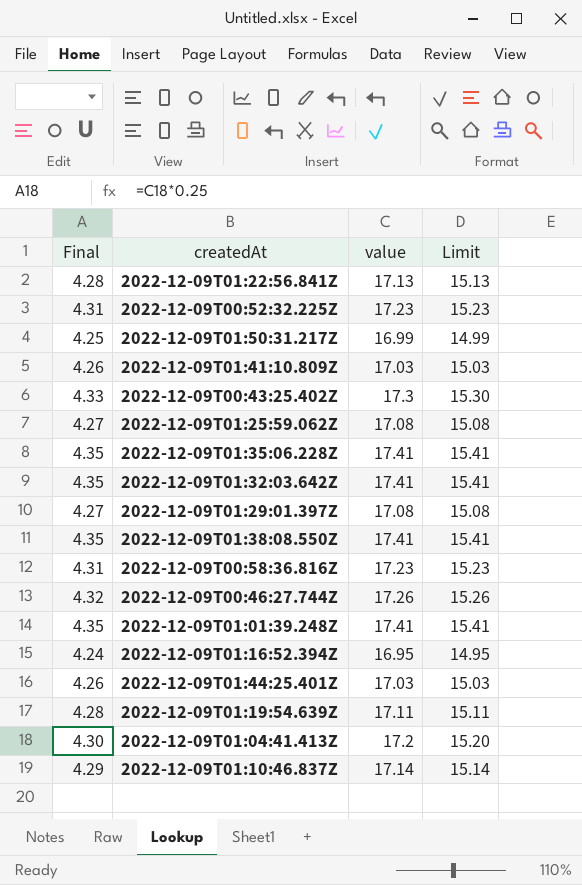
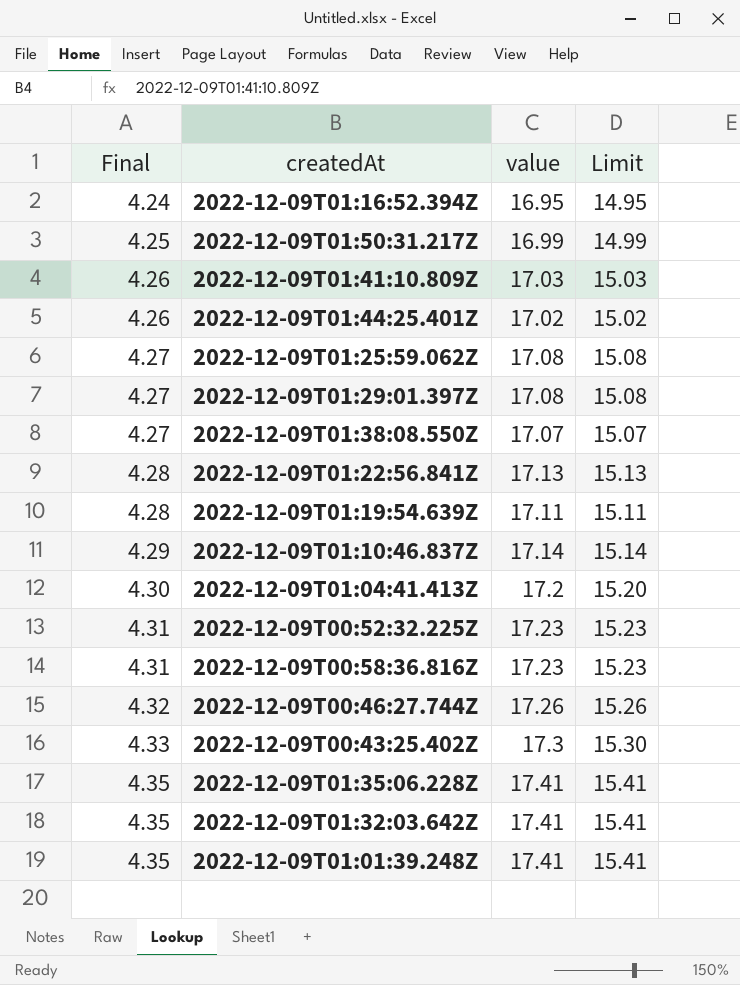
row order: none -> Final ascending
2022-12-09T01:44:25.401Z | value: 17.03 -> 17.02
2022-12-09T01:44:25.401Z | Limit: 15.03 -> 15.02
2022-12-09T01:38:08.550Z | Final: 4.35 -> 4.27
2022-12-09T01:38:08.550Z | value: 17.41 -> 17.07
2022-12-09T01:38:08.550Z | Limit: 15.41 -> 15.07

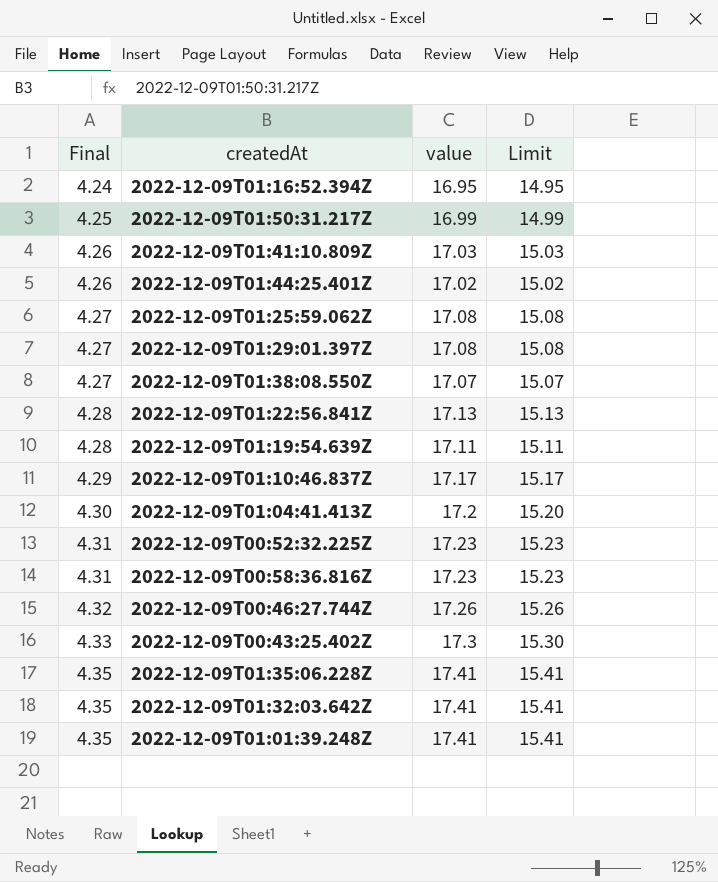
2022-12-09T01:10:46.837Z | value: 17.14 -> 17.17
2022-12-09T01:10:46.837Z | Limit: 15.14 -> 15.17

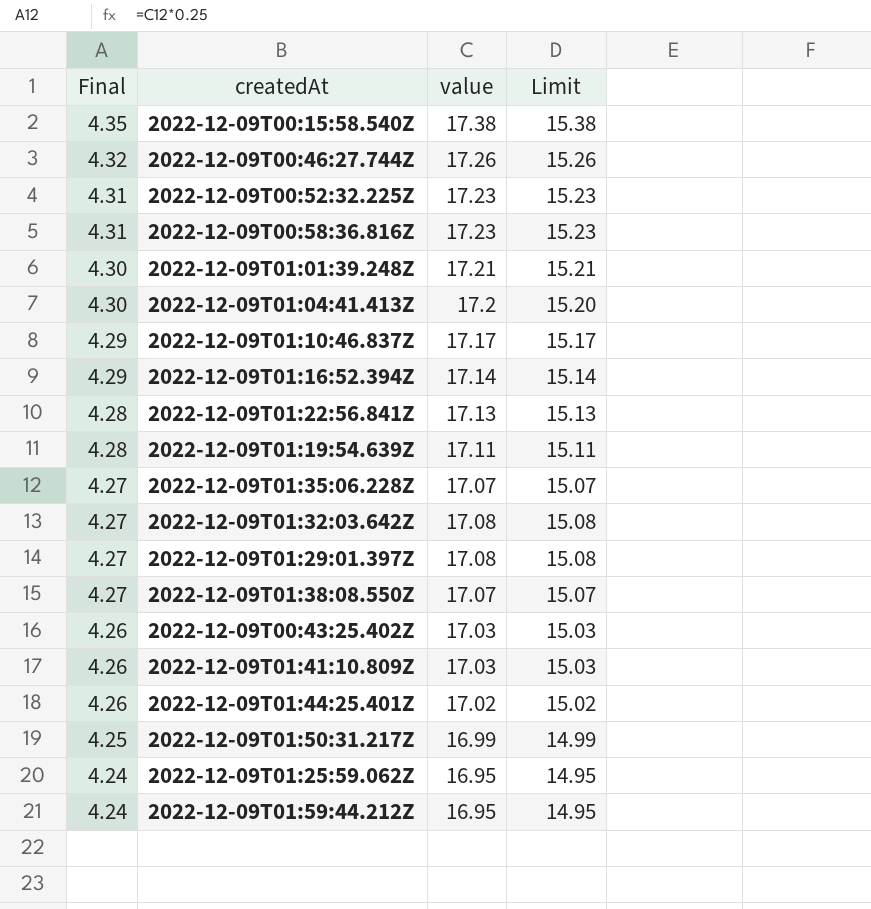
row order: Final ascending -> Final descending
row 2022-12-09T00:15:58.540Z: none -> 4.35 | 17.38 | 15.38
2022-12-09T01:01:39.248Z | Final: 4.35 -> 4.30
2022-12-09T01:01:39.248Z | value: 17.41 -> 17.21
2022-12-09T01:01:39.248Z | Limit: 15.41 -> 15.21
2022-12-09T01:16:52.394Z | Final: 4.24 -> 4.29
2022-12-09T01:16:52.394Z | value: 16.95 -> 17.14
2022-12-09T01:16:52.394Z | Limit: 14.95 -> 15.14
2022-12-09T01:35:06.228Z | Final: 4.35 -> 4.27
2022-12-09T01:35:06.228Z | value: 17.41 -> 17.07
2022-12-09T01:35:06.228Z | Limit: 15.41 -> 15.07
2022-12-09T01:32:03.642Z | Final: 4.35 -> 4.27
2022-12-09T01:32:03.642Z | value: 17.41 -> 17.08
2022-12-09T01:32:03.642Z | Limit: 15.41 -> 15.08
2022-12-09T00:43:25.402Z | Final: 4.33 -> 4.26
2022-12-09T00:43:25.402Z | value: 17.3 -> 17.03
2022-12-09T00:43:25.402Z | Limit: 15.30 -> 15.03
2022-12-09T01:25:59.062Z | Final: 4.27 -> 4.24
2022-12-09T01:25:59.062Z | value: 17.08 -> 16.95
2022-12-09T01:25:59.062Z | Limit: 15.08 -> 14.95
row 2022-12-09T01:59:44.212Z: none -> 4.24 | 16.95 | 14.95

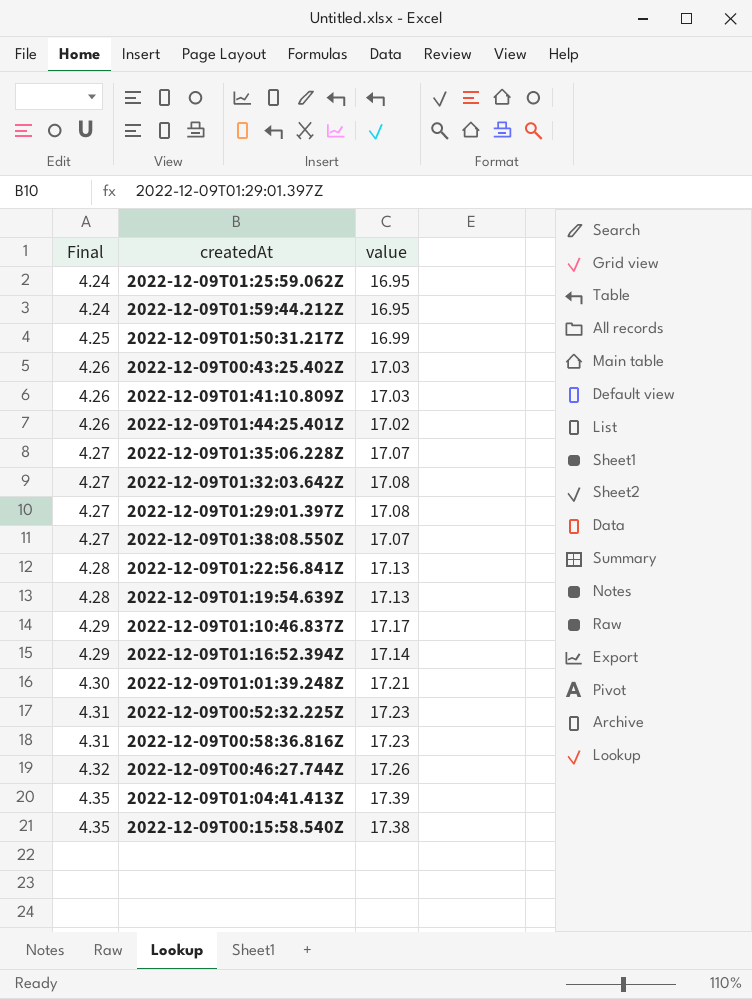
row order: Final descending -> Final ascending
column Limit | formula: [value] - 2 -> none
2022-12-09T01:19:54.639Z | value: 17.11 -> 17.13
2022-12-09T01:04:41.413Z | Final: 4.30 -> 4.35
2022-12-09T01:04:41.413Z | value: 17.2 -> 17.39

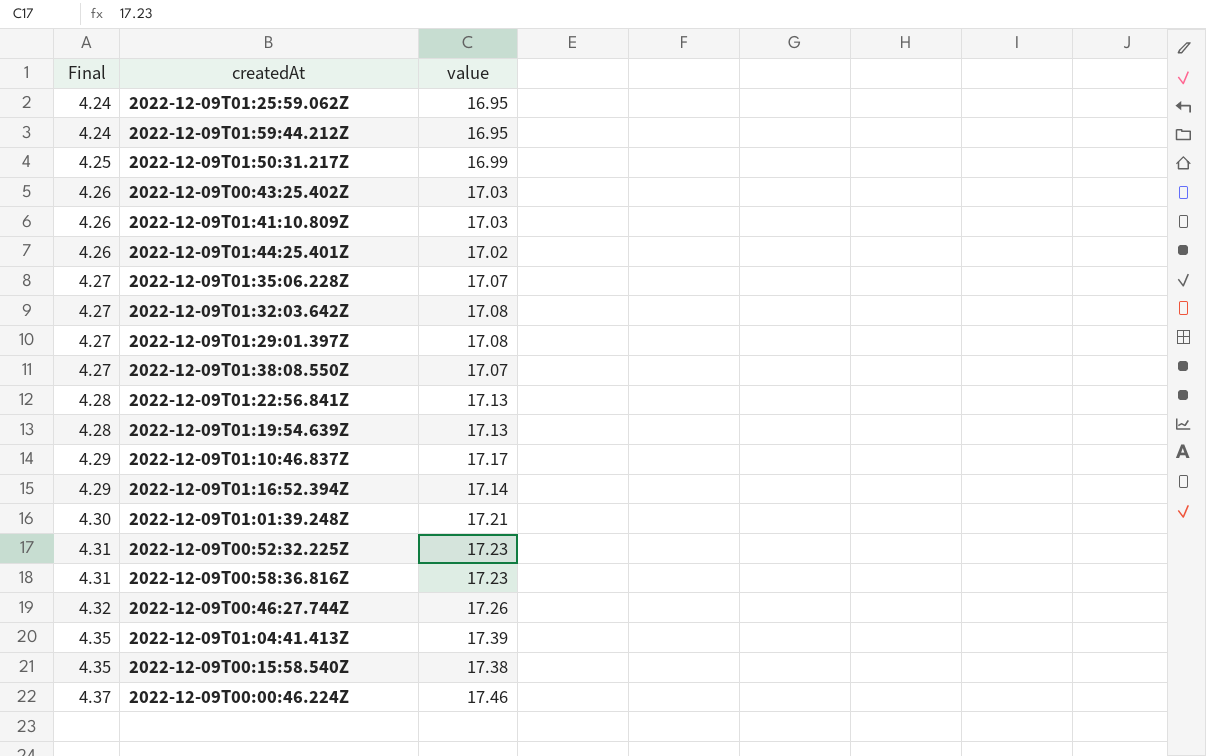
row 2022-12-09T00:00:46.224Z: none -> 4.37 | 17.46

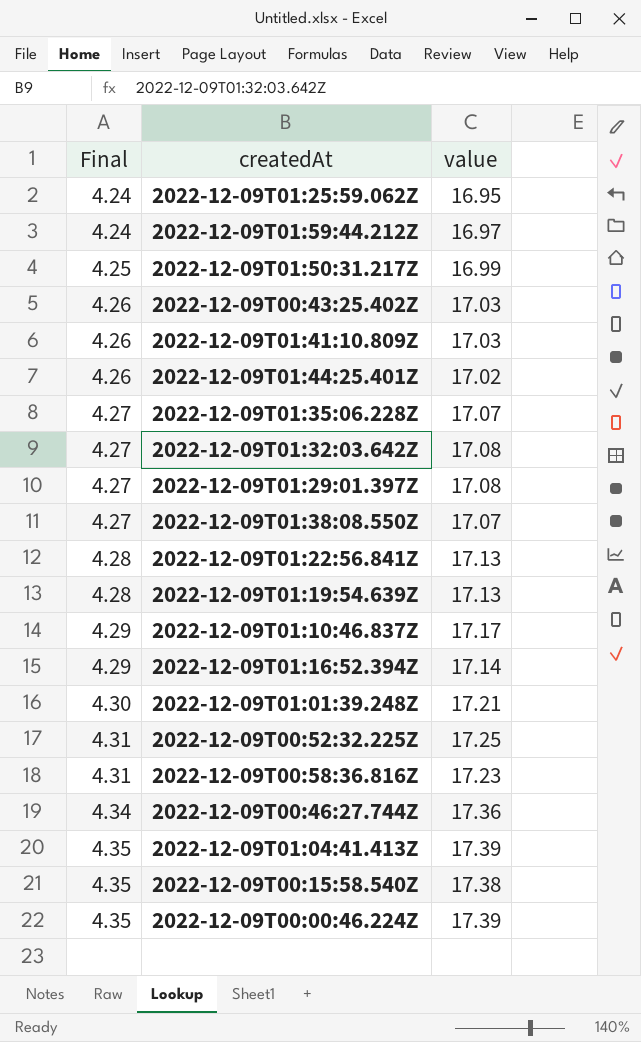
2022-12-09T01:59:44.212Z | value: 16.95 -> 16.97
2022-12-09T00:52:32.225Z | value: 17.23 -> 17.25
2022-12-09T00:46:27.744Z | Final: 4.32 -> 4.34
2022-12-09T00:46:27.744Z | value: 17.26 -> 17.36
2022-12-09T00:00:46.224Z | Final: 4.37 -> 4.35
2022-12-09T00:00:46.224Z | value: 17.46 -> 17.39

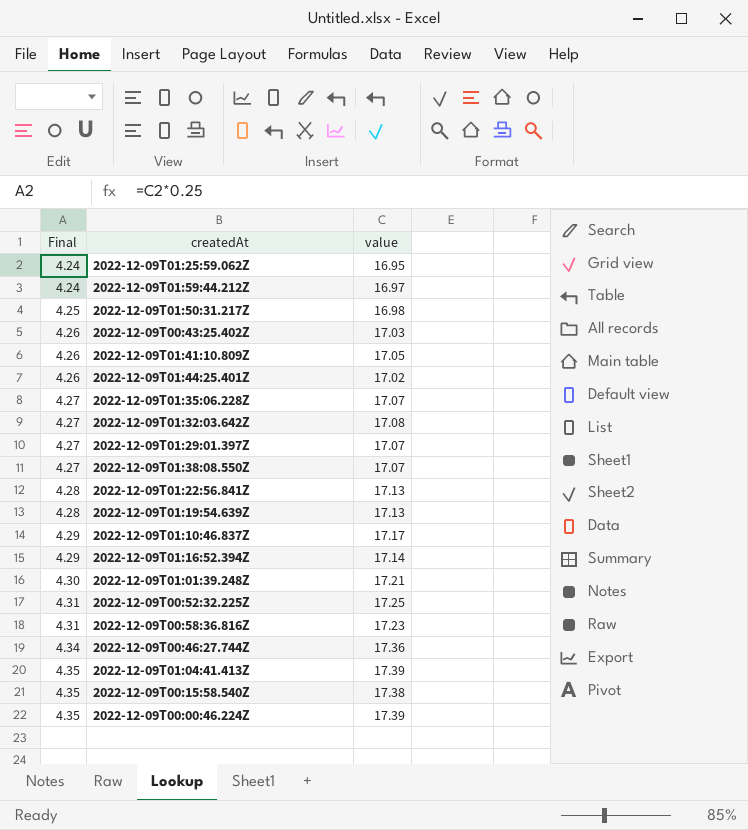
2022-12-09T01:50:31.217Z | value: 16.99 -> 16.98
2022-12-09T01:41:10.809Z | value: 17.03 -> 17.05
2022-12-09T01:29:01.397Z | value: 17.08 -> 17.07

